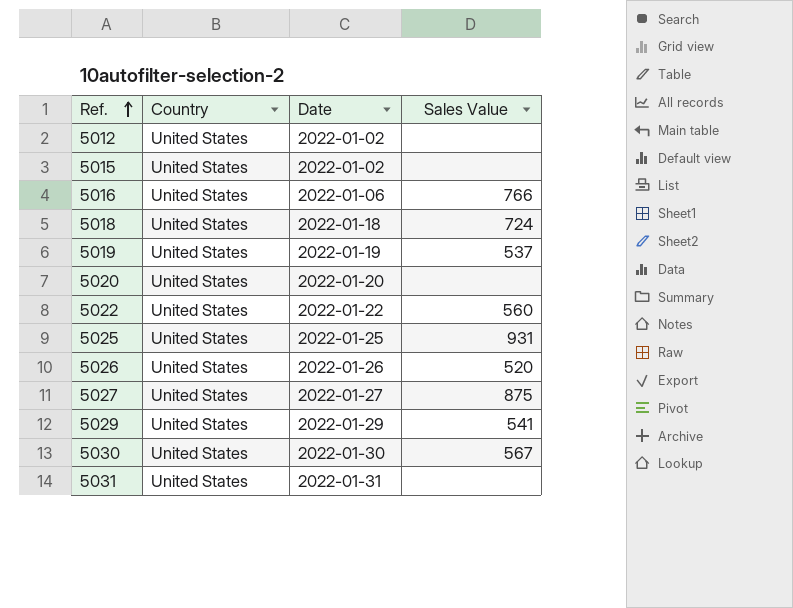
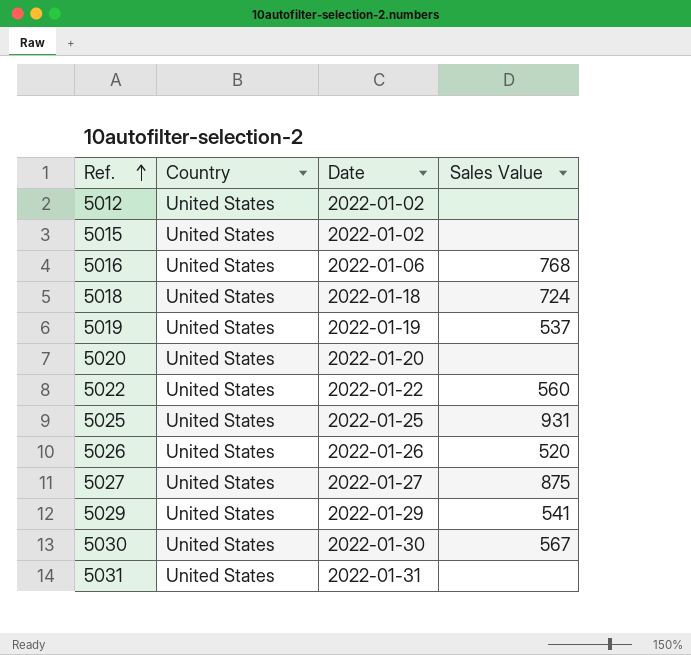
5016 | Sales Value: 766 -> 768

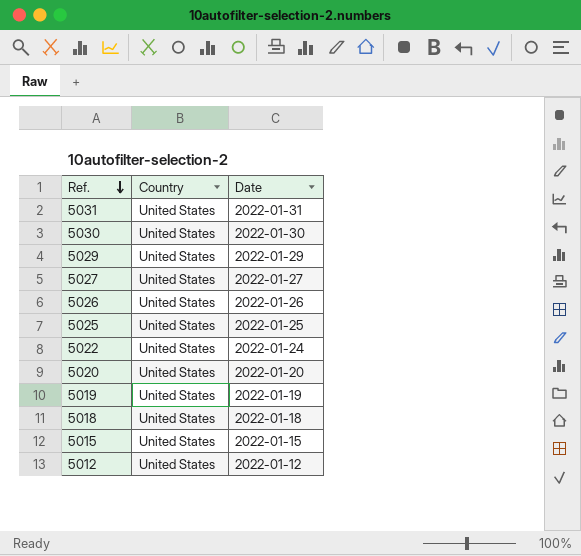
row order: Ref. ascending -> Ref. descending
column Sales Value | position: 4 -> none
row 5016: United States | 2022-01-06 | 768 -> none
5022 | Date: 2022-01-22 -> 2022-01-24
5015 | Date: 2022-01-02 -> 2022-01-15
5012 | Date: 2022-01-02 -> 2022-01-12

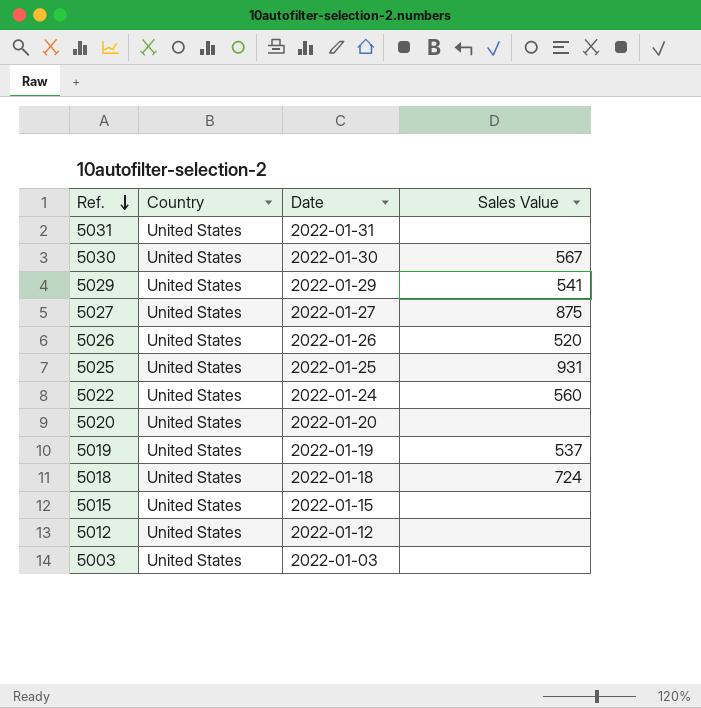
column Sales Value | position: none -> 4
row 5003: none -> United States | 2022-01-03 | none

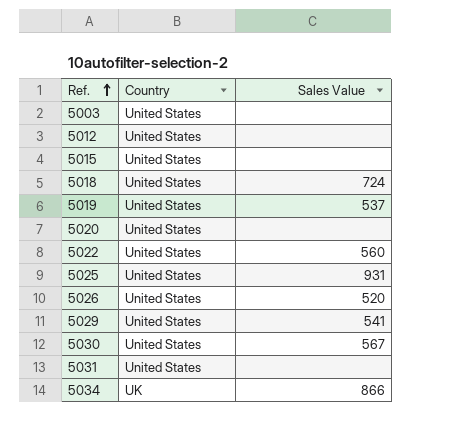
row order: Ref. descending -> Ref. ascending
column Date | position: 3 -> none
row 5027: United States | 2022-01-27 | 875 -> none
row 5034: none -> UK | 866

